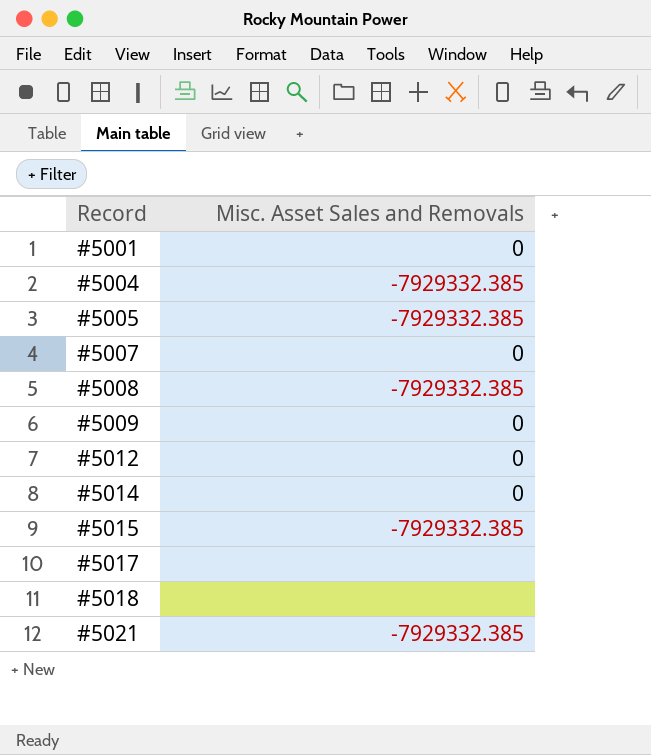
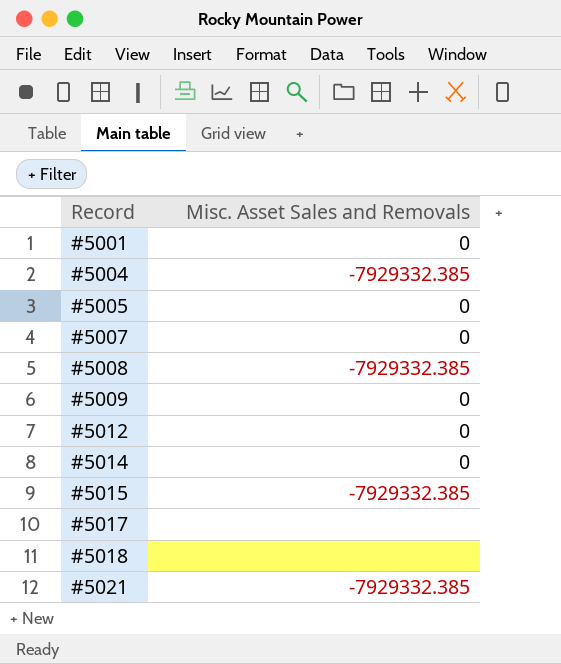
#5005 | Misc. Asset Sales and Removals: -7929332.385 -> 0

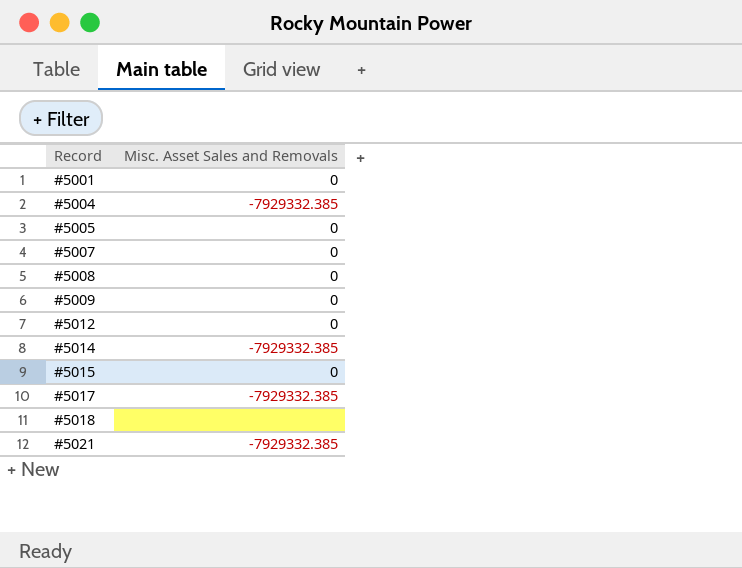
#5008 | Misc. Asset Sales and Removals: -7929332.385 -> 0
#5014 | Misc. Asset Sales and Removals: 0 -> -7929332.385
#5015 | Misc. Asset Sales and Removals: -7929332.385 -> 0
#5017 | Misc. Asset Sales and Removals: none -> -7929332.385

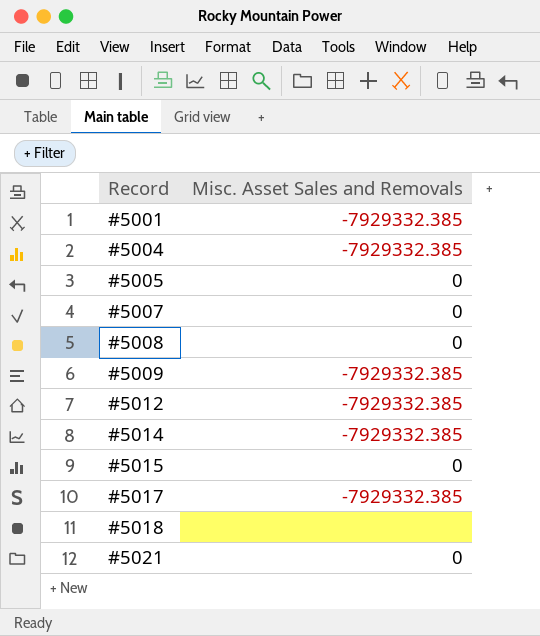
#5001 | Misc. Asset Sales and Removals: 0 -> -7929332.385
#5009 | Misc. Asset Sales and Removals: 0 -> -7929332.385
#5012 | Misc. Asset Sales and Removals: 0 -> -7929332.385
#5021 | Misc. Asset Sales and Removals: -7929332.385 -> 0

